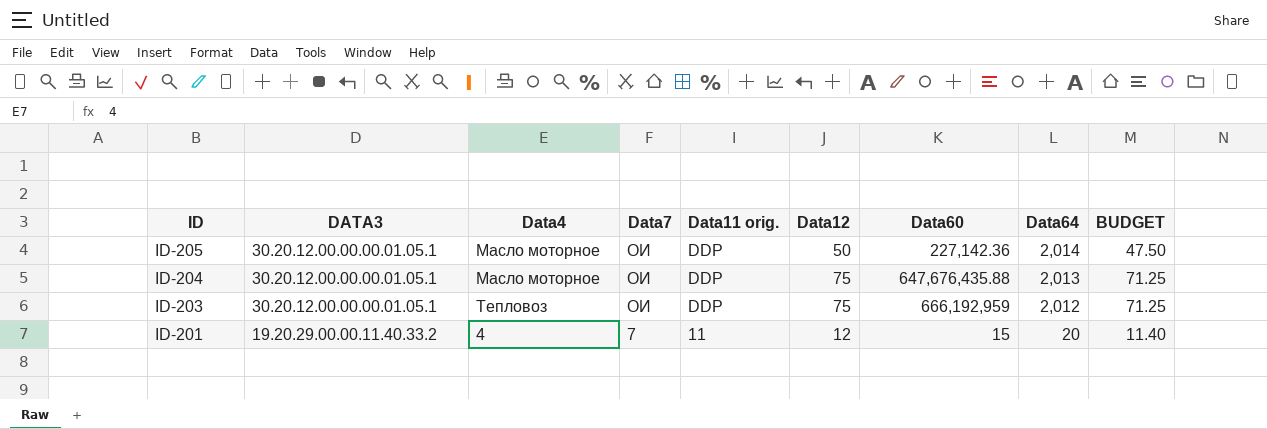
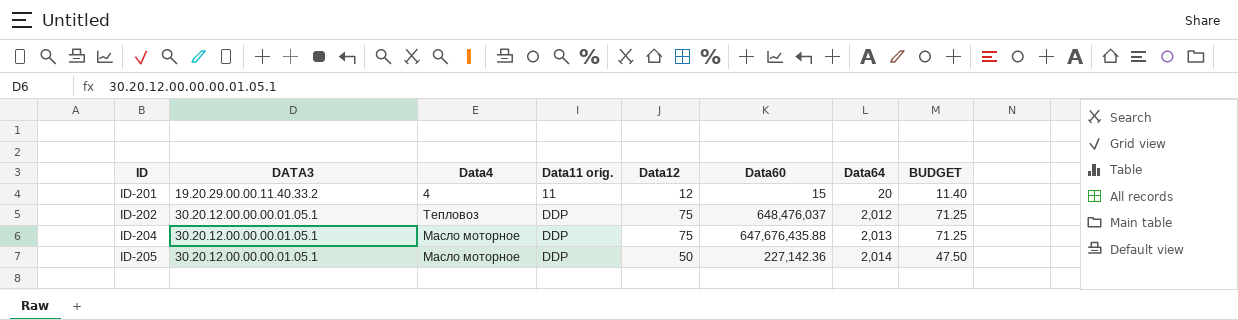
row order: ID descending -> ID ascending
column Data7 | position: 4 -> none
row ID-203: 30.20.12.00.00.00.01.05.1 | Тепловоз | ОИ | DDP | 75 | 666,192,959 | 2,012 | 71.25 -> none
row ID-202: none -> 30.20.12.00.00.00.01.05.1 | Тепловоз | DDP | 75 | 648,476,037 | 2,012 | 71.25

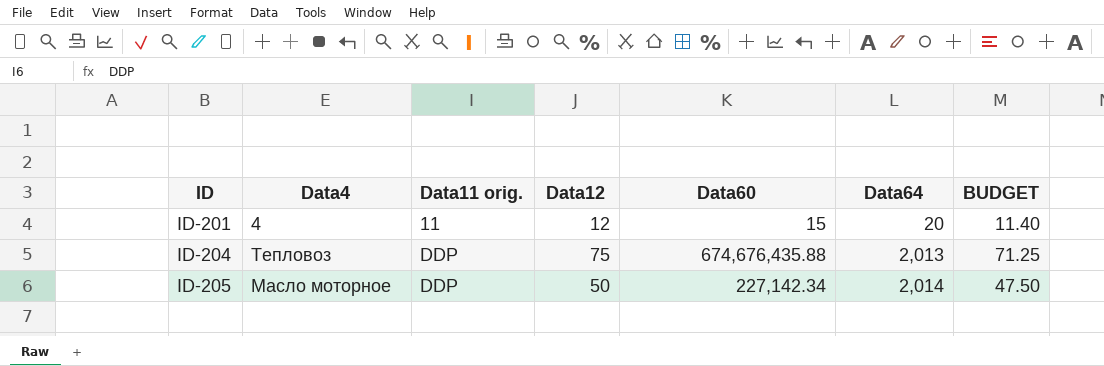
column DATA3 | position: 2 -> none
row ID-202: 30.20.12.00.00.00.01.05.1 | Тепловоз | DDP | 75 | 648,476,037 | 2,012 | 71.25 -> none
ID-204 | Data4: Масло моторное -> Тепловоз
ID-204 | Data60: 647,676,435.88 -> 674,676,435.88
ID-205 | Data60: 227,142.36 -> 227,142.34

